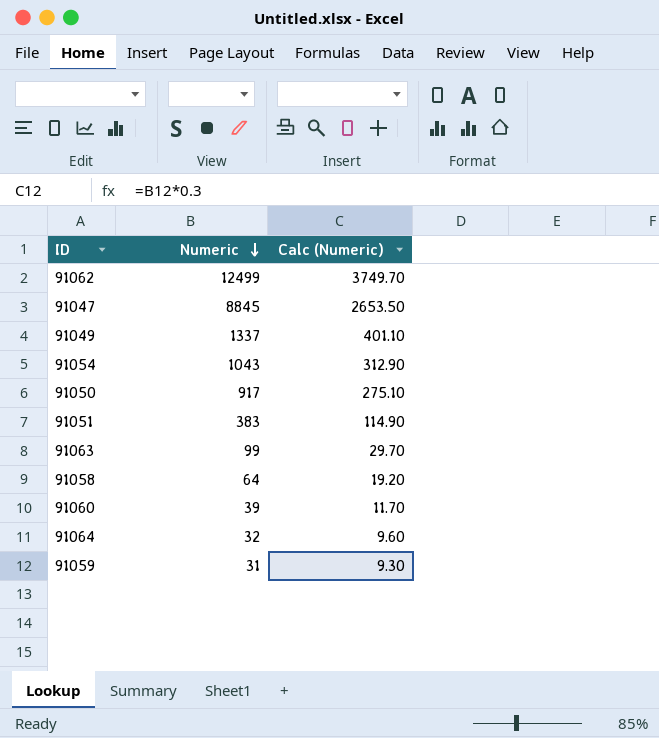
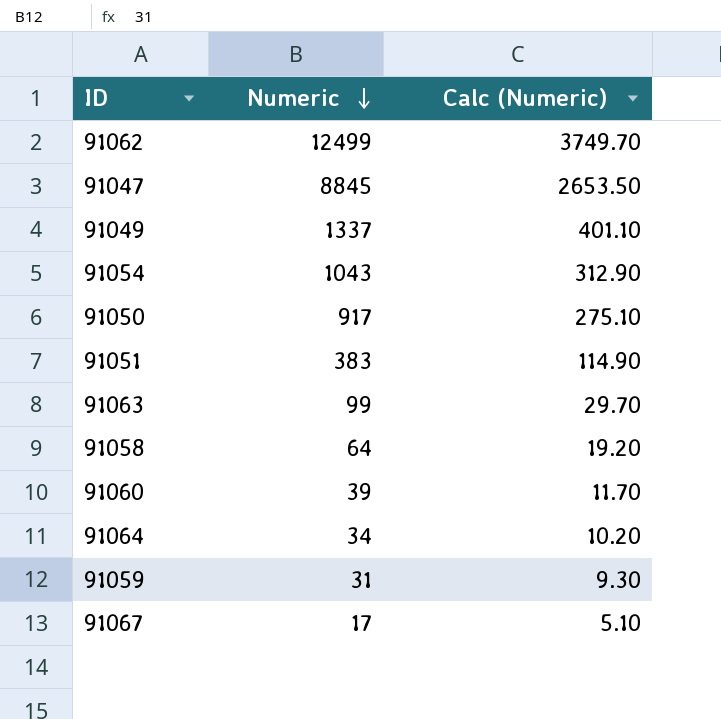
91064 | Numeric: 32 -> 34
91064 | Calc (Numeric): 9.60 -> 10.20
row 91067: none -> 17 | 5.10

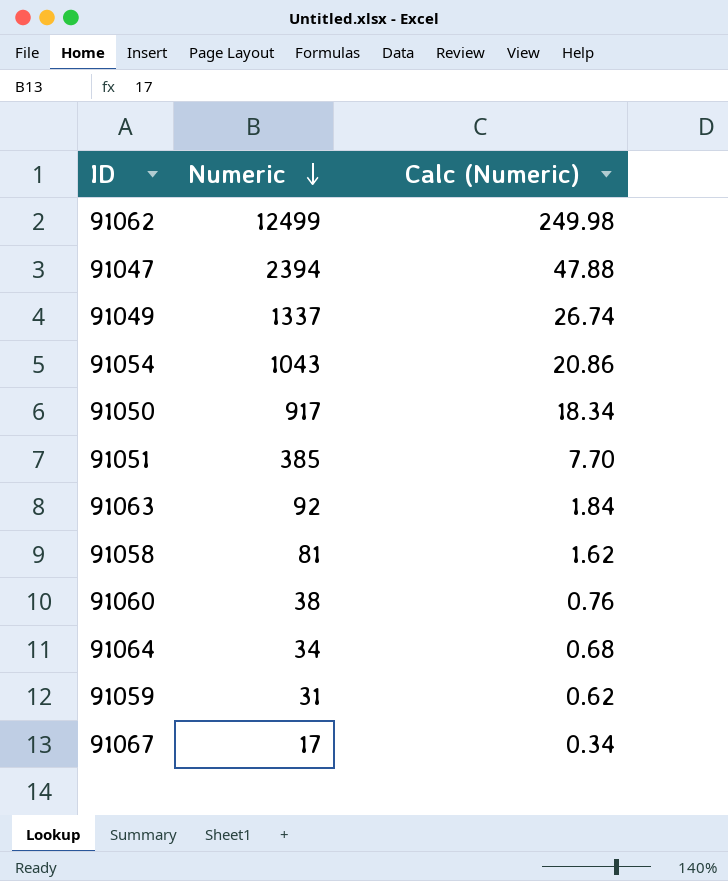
column Calc (Numeric) | formula: [Numeric] * 0.3 -> [Numeric] * 0.02
91047 | Numeric: 8845 -> 2394
91051 | Numeric: 383 -> 385
91063 | Numeric: 99 -> 92
91058 | Numeric: 64 -> 81
91060 | Numeric: 39 -> 38

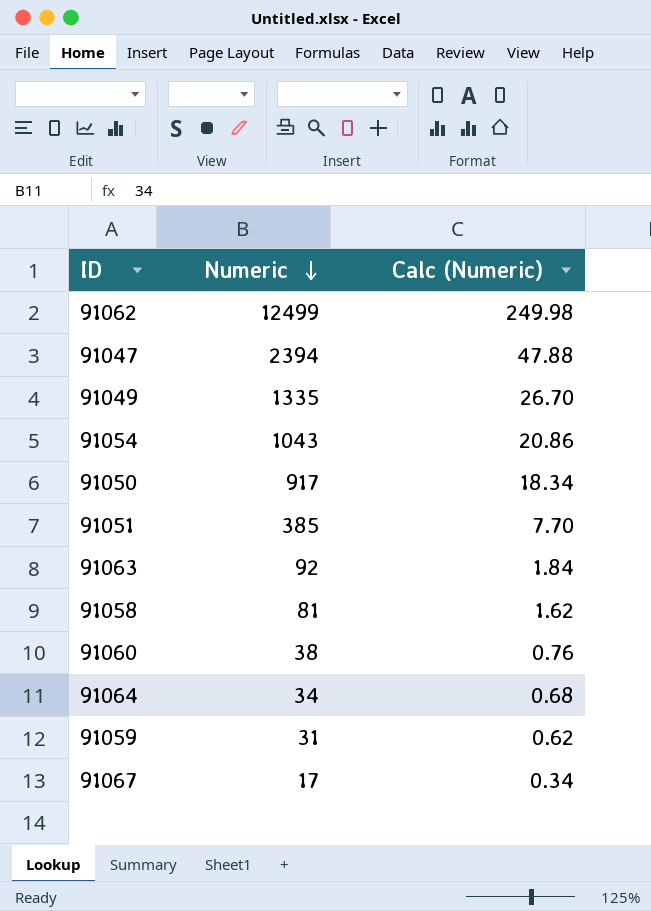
91049 | Numeric: 1337 -> 1335
91049 | Calc (Numeric): 26.74 -> 26.70

